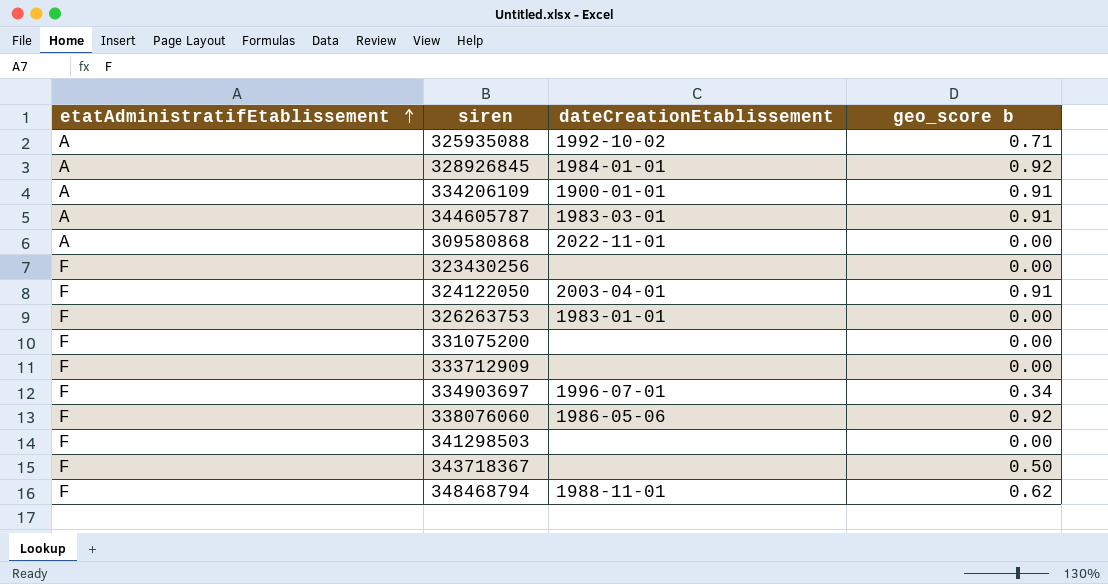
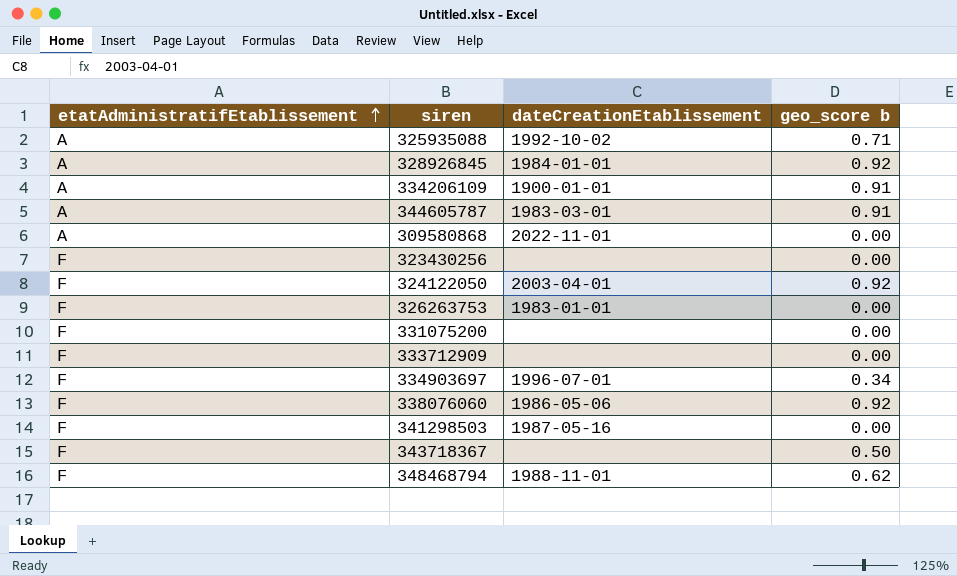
324122050 | geo_score b: 0.91 -> 0.92
341298503 | dateCreationEtablissement: none -> 1987-05-16

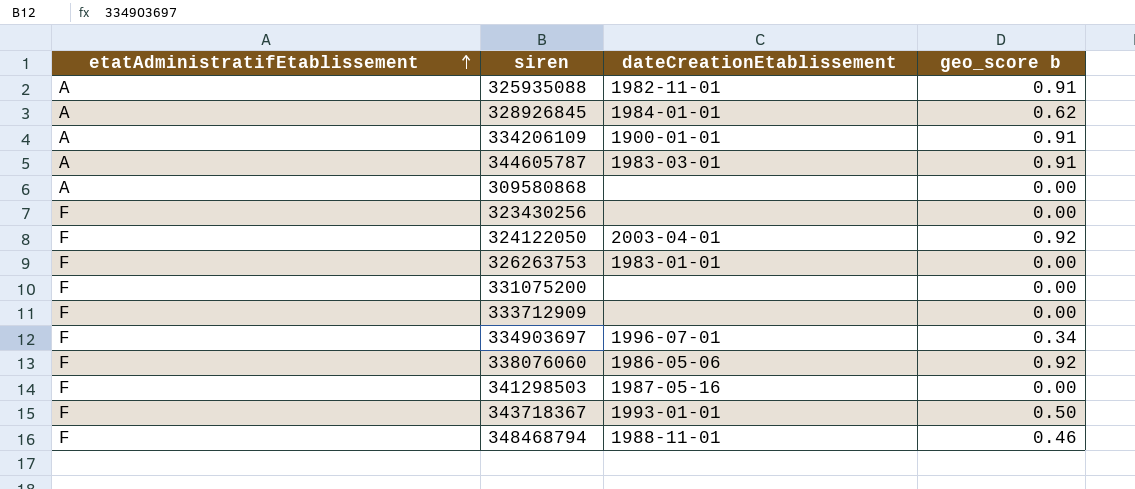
325935088 | dateCreationEtablissement: 1992-10-02 -> 1982-11-01
325935088 | geo_score b: 0.71 -> 0.91
328926845 | geo_score b: 0.92 -> 0.62
309580868 | dateCreationEtablissement: 2022-11-01 -> none
343718367 | dateCreationEtablissement: none -> 1993-01-01
348468794 | geo_score b: 0.62 -> 0.46

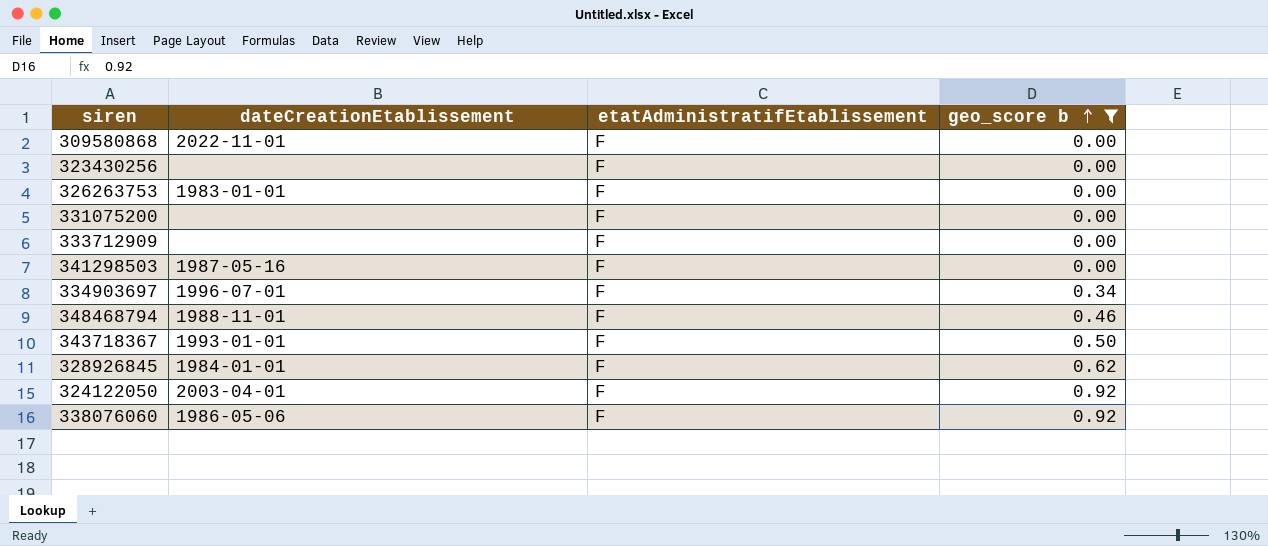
filter: none -> geo_score b != 0.91
row order: etatAdministratifEtablissement ascending -> geo_score b ascending
column etatAdministratifEtablissement | position: 1 -> 3
309580868 | dateCreationEtablissement: none -> 2022-11-01
309580868 | etatAdministratifEtablissement: A -> F
328926845 | etatAdministratifEtablissement: A -> F

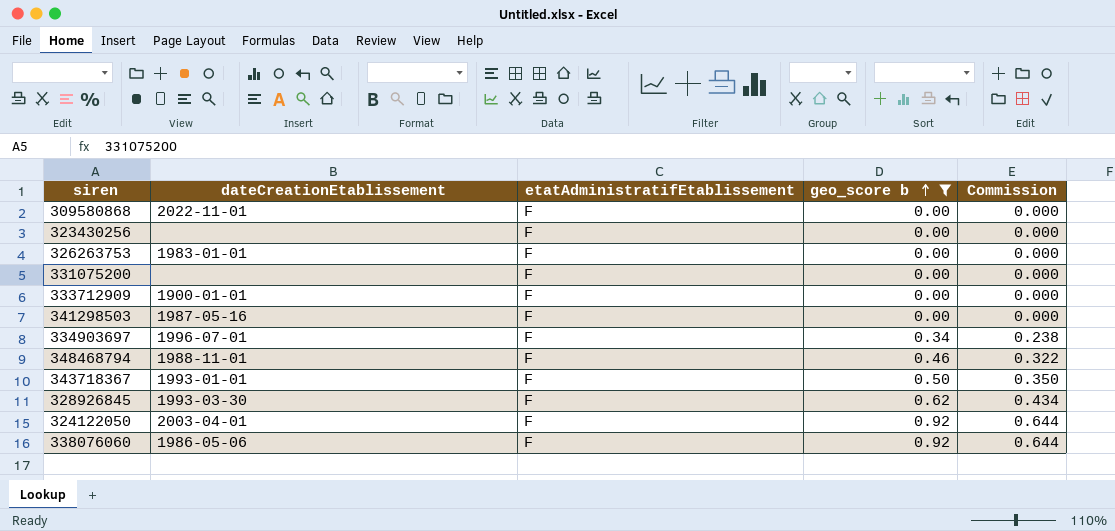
column Commission | formula: none -> [geo_score b] * 0.7
333712909 | dateCreationEtablissement: none -> 1900-01-01
328926845 | dateCreationEtablissement: 1984-01-01 -> 1993-03-30

